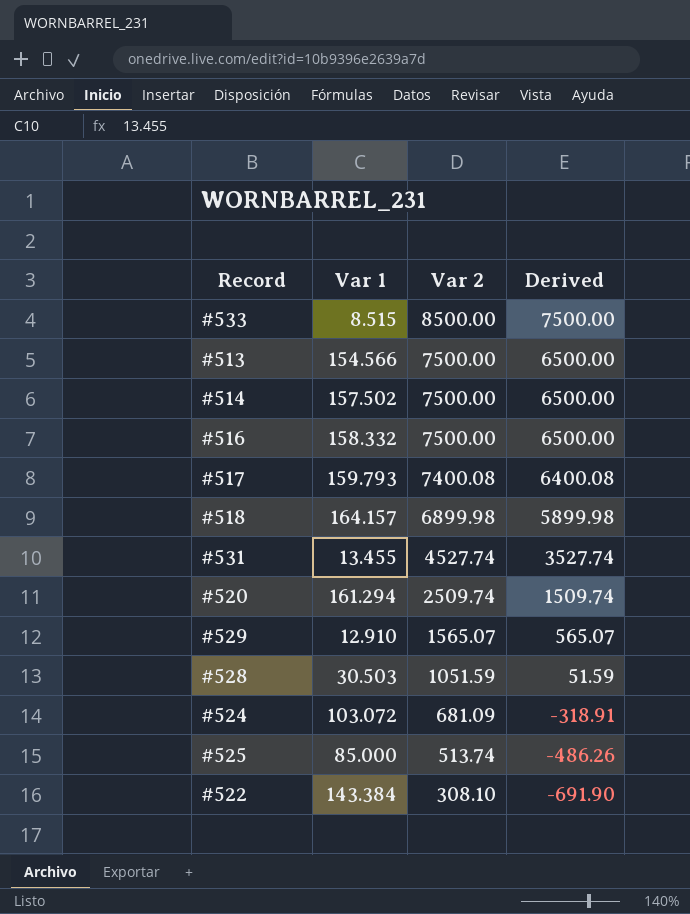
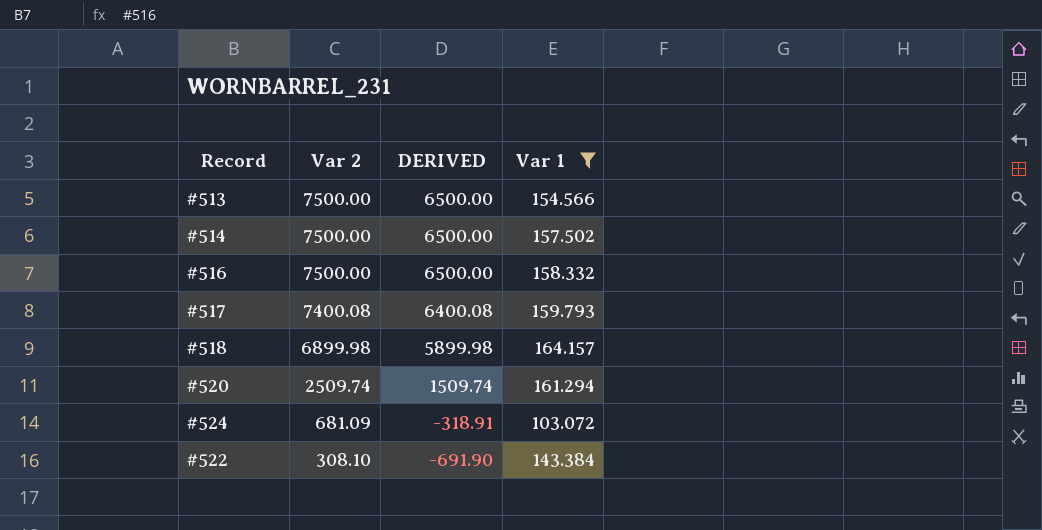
filter: none -> Var 1 >= 103.072
column name: Derived -> DERIVED
column Var 1 | position: 2 -> 4

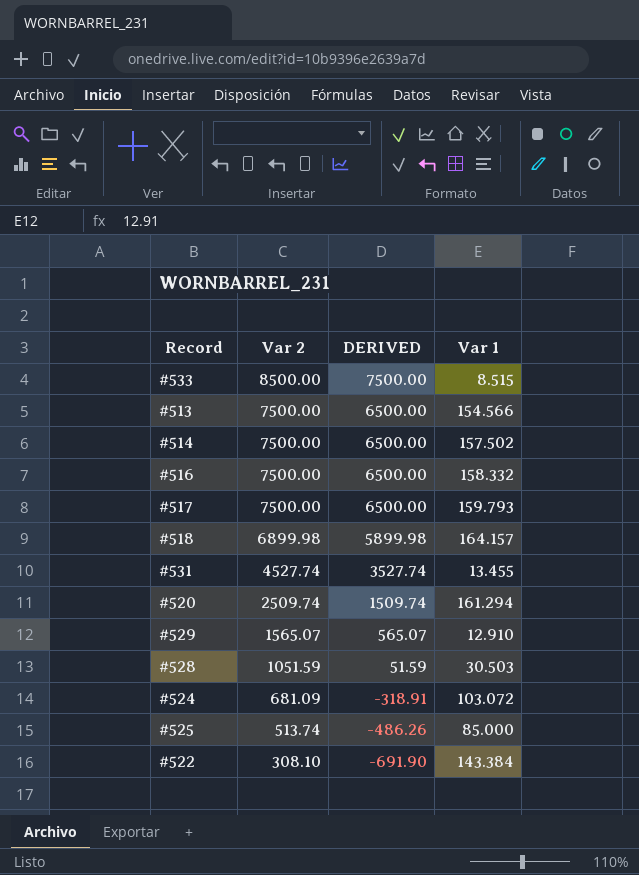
filter: Var 1 >= 103.072 -> none
#517 | Var 2: 7400.08 -> 7500.00
#517 | DERIVED: 6400.08 -> 6500.00

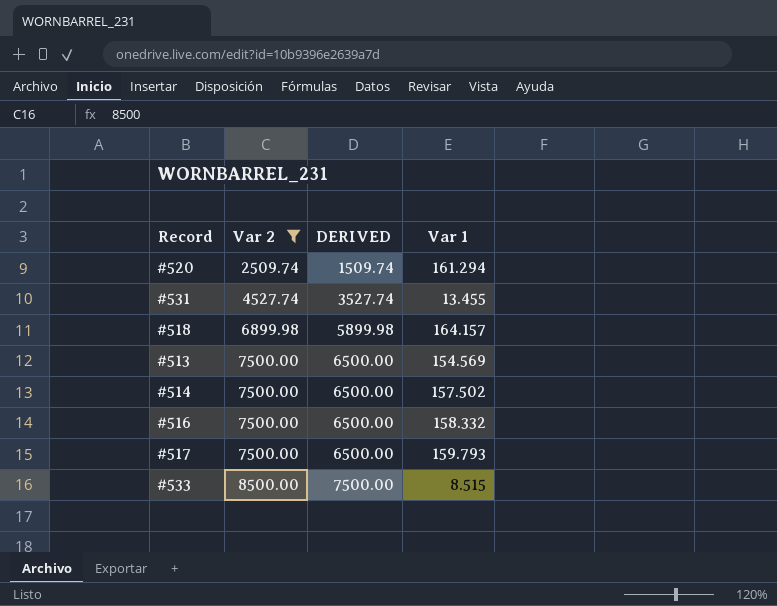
filter: none -> Var 2 >= 2509.74
row order: Var 2 descending -> Var 2 ascending
#513 | Var 1: 154.566 -> 154.569

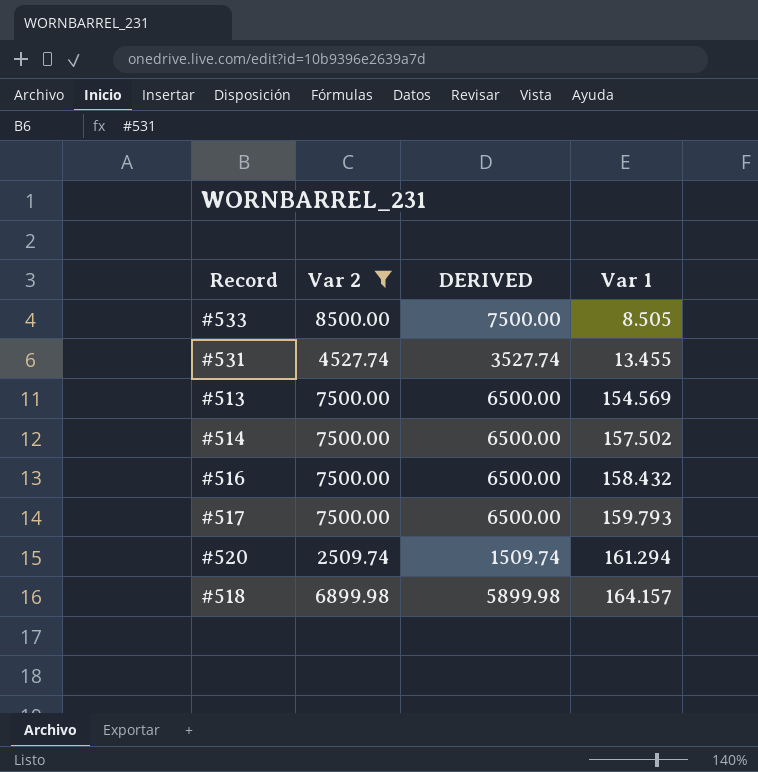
row order: Var 2 ascending -> Var 1 ascending
#533 | Var 1: 8.515 -> 8.505
#516 | Var 1: 158.332 -> 158.432

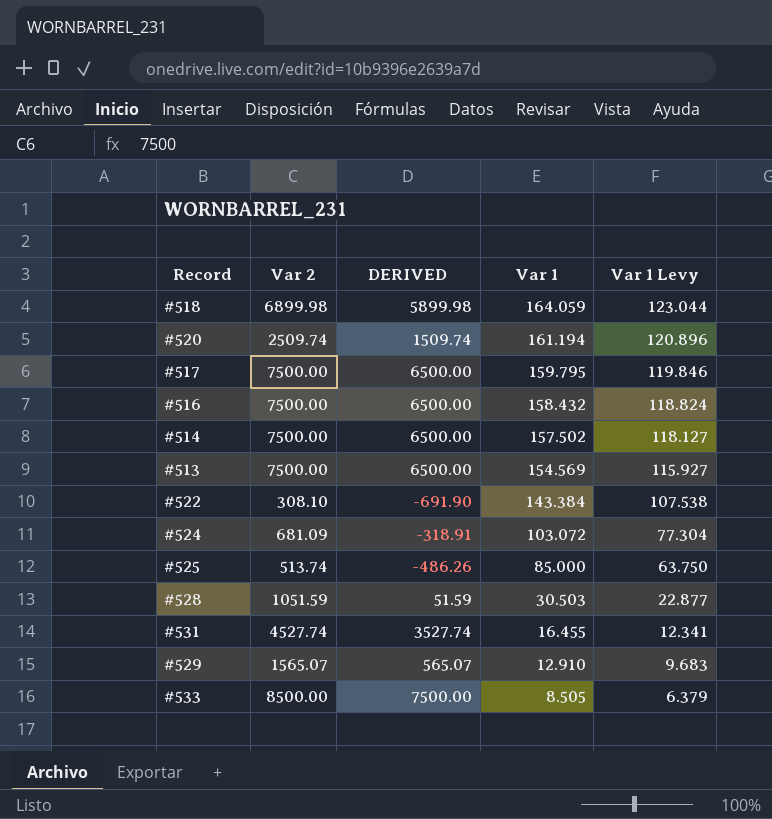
filter: Var 2 >= 2509.74 -> none
row order: Var 1 ascending -> Var 1 descending
column Var 1 Levy | formula: none -> [Var 1] * 0.75
#518 | Var 1: 164.157 -> 164.059
#520 | Var 1: 161.294 -> 161.194
#517 | Var 1: 159.793 -> 159.795
#531 | Var 1: 13.455 -> 16.455

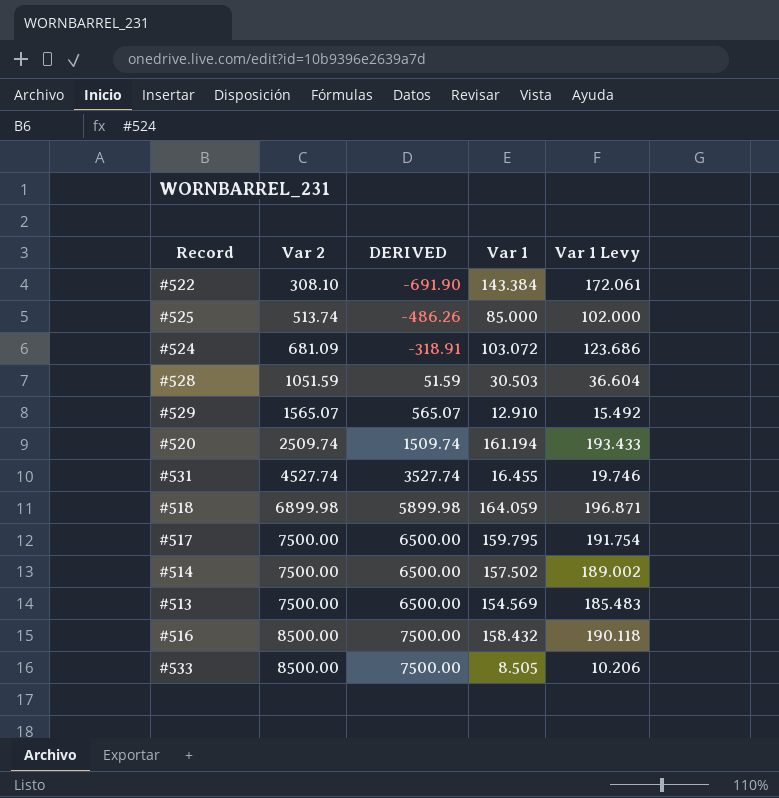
row order: Var 1 descending -> Var 2 ascending
column Var 1 Levy | formula: [Var 1] * 0.75 -> [Var 1] * 1.2
#516 | Var 2: 7500.00 -> 8500.00
#516 | DERIVED: 6500.00 -> 7500.00

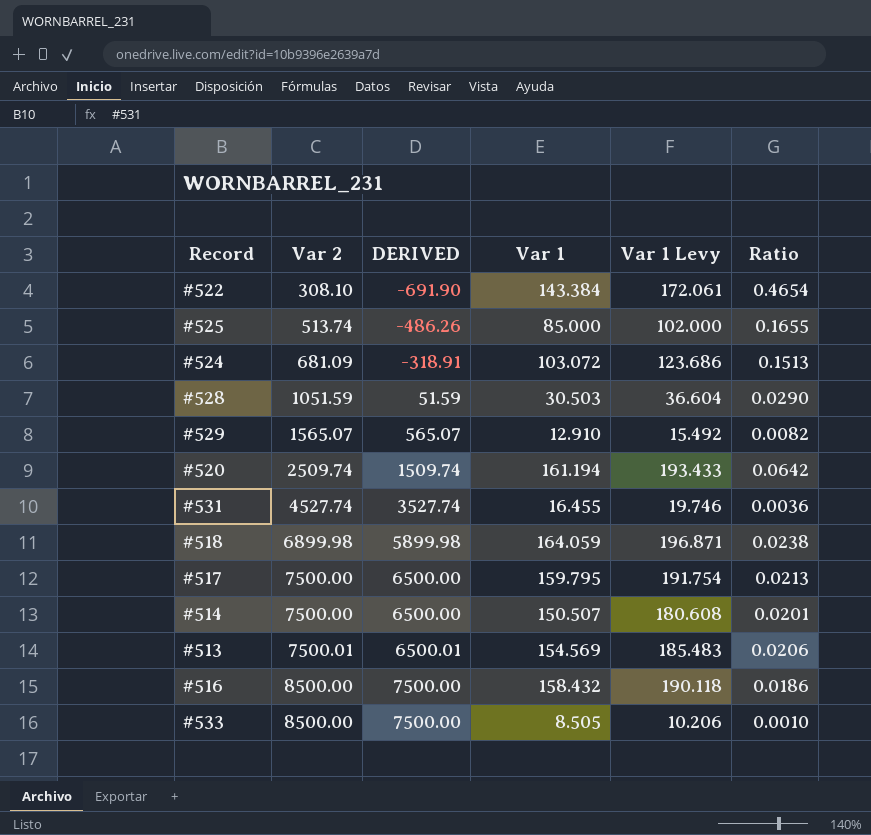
column Ratio | formula: none -> [Var 1] / [Var 2]
#514 | Var 1: 157.502 -> 150.507
#514 | Var 1 Levy: 189.002 -> 180.608
#513 | Var 2: 7500.00 -> 7500.01
#513 | DERIVED: 6500.00 -> 6500.01

